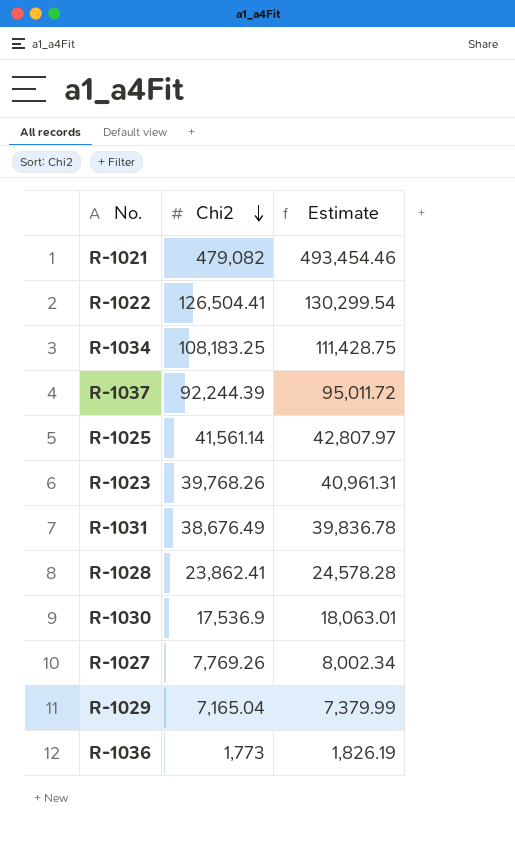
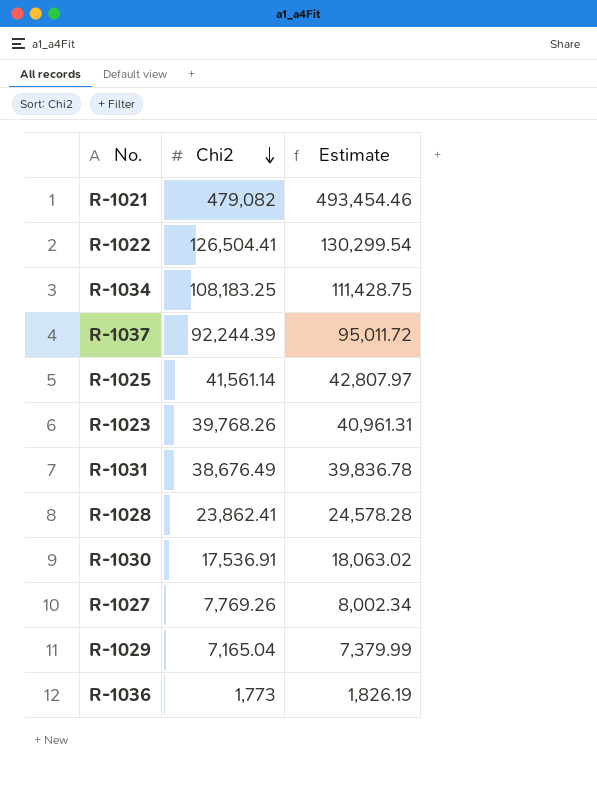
R-1030 | Chi2: 17,536.9 -> 17,536.91
R-1030 | Estimate: 18,063.01 -> 18,063.02

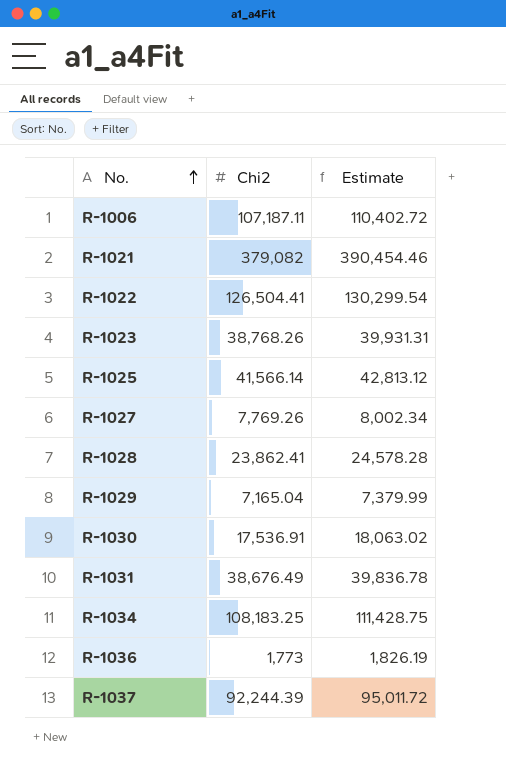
row order: Chi2 descending -> No. ascending
row R-1006: none -> 107,187.11 | 110,402.72
R-1021 | Chi2: 479,082 -> 379,082
R-1021 | Estimate: 493,454.46 -> 390,454.46
R-1023 | Chi2: 39,768.26 -> 38,768.26
R-1023 | Estimate: 40,961.31 -> 39,931.31
R-1025 | Chi2: 41,561.14 -> 41,566.14
R-1025 | Estimate: 42,807.97 -> 42,813.12

